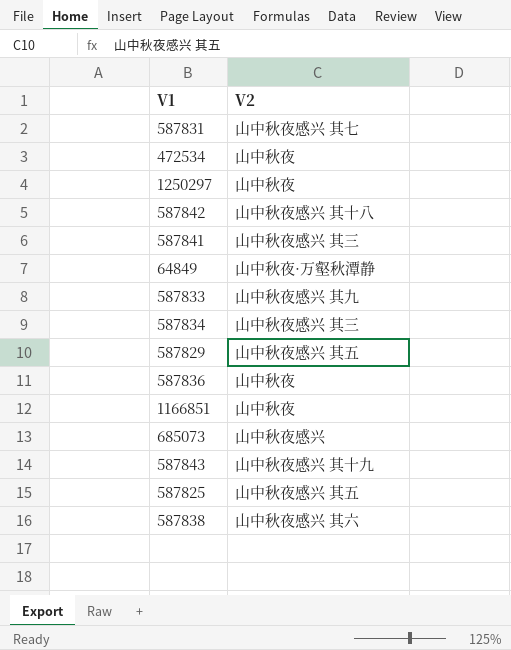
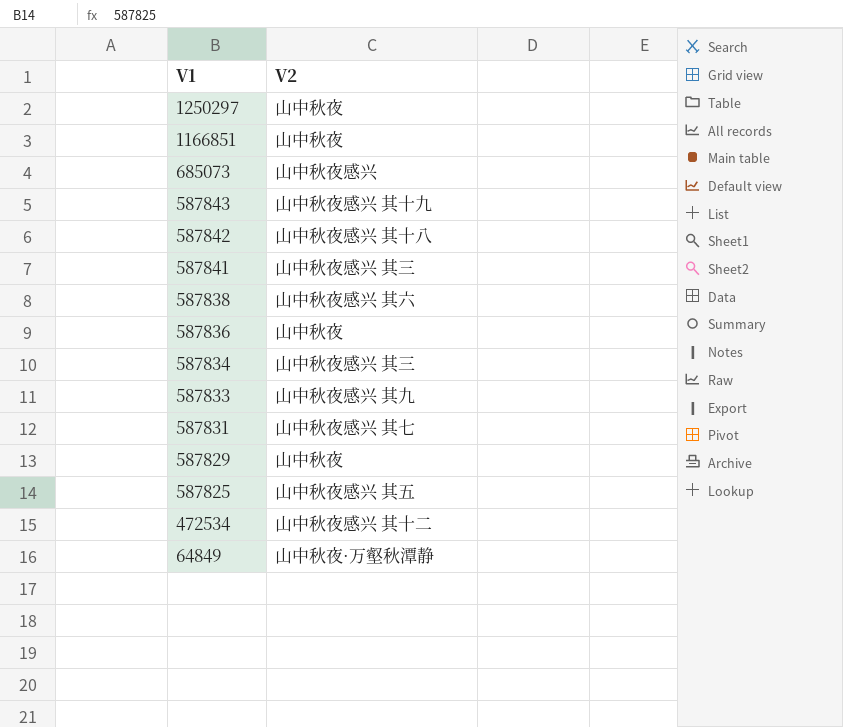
row order: none -> V1 descending
587829 | V2: 山中秋夜感兴 其五 -> 山中秋夜
472534 | V2: 山中秋夜 -> 山中秋夜感兴 其十二

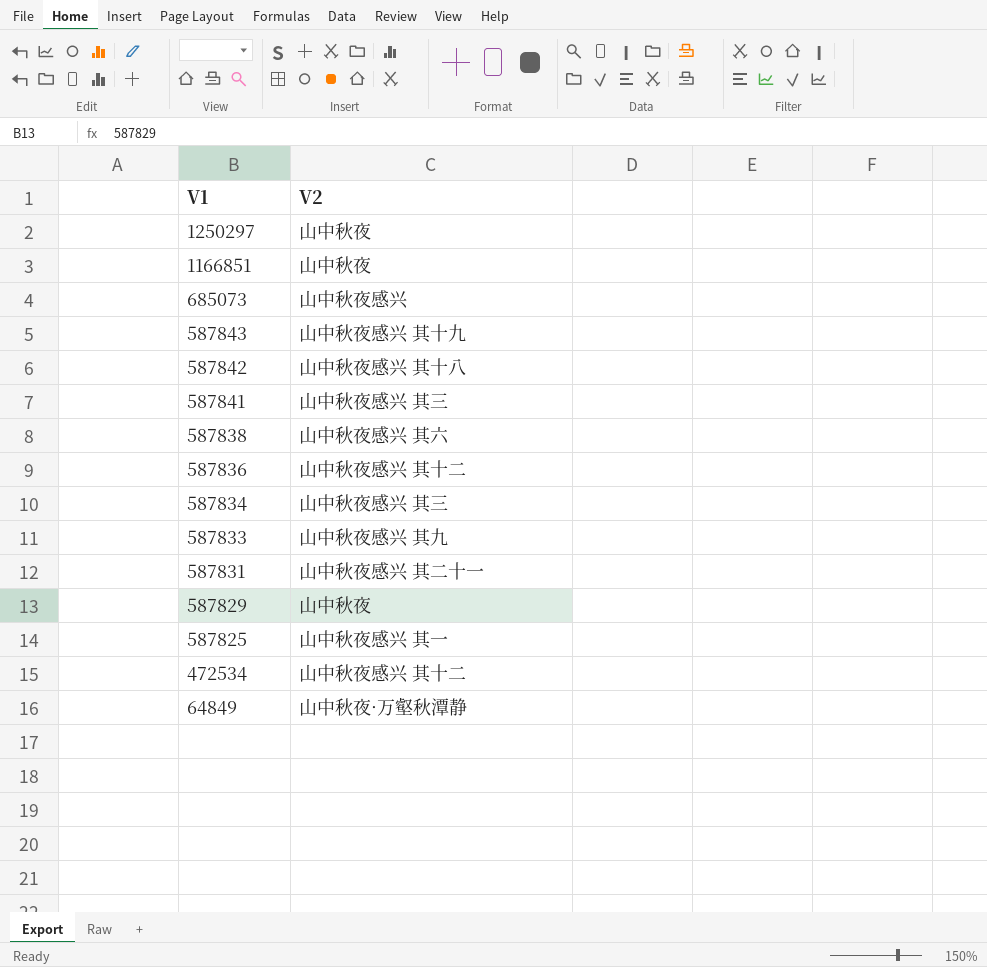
587836 | V2: 山中秋夜 -> 山中秋夜感兴 其十二
587831 | V2: 山中秋夜感兴 其七 -> 山中秋夜感兴 其二十一
587825 | V2: 山中秋夜感兴 其五 -> 山中秋夜感兴 其一

